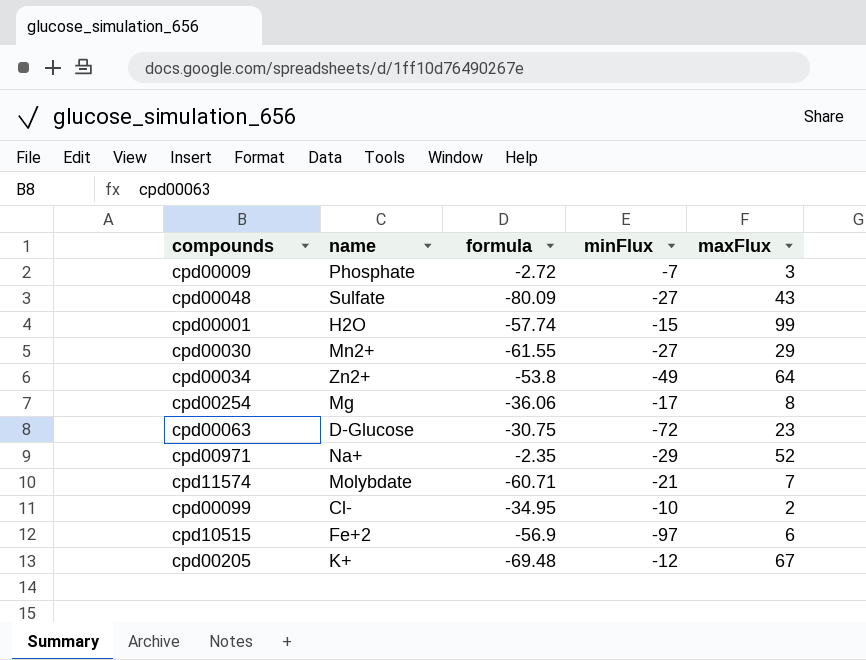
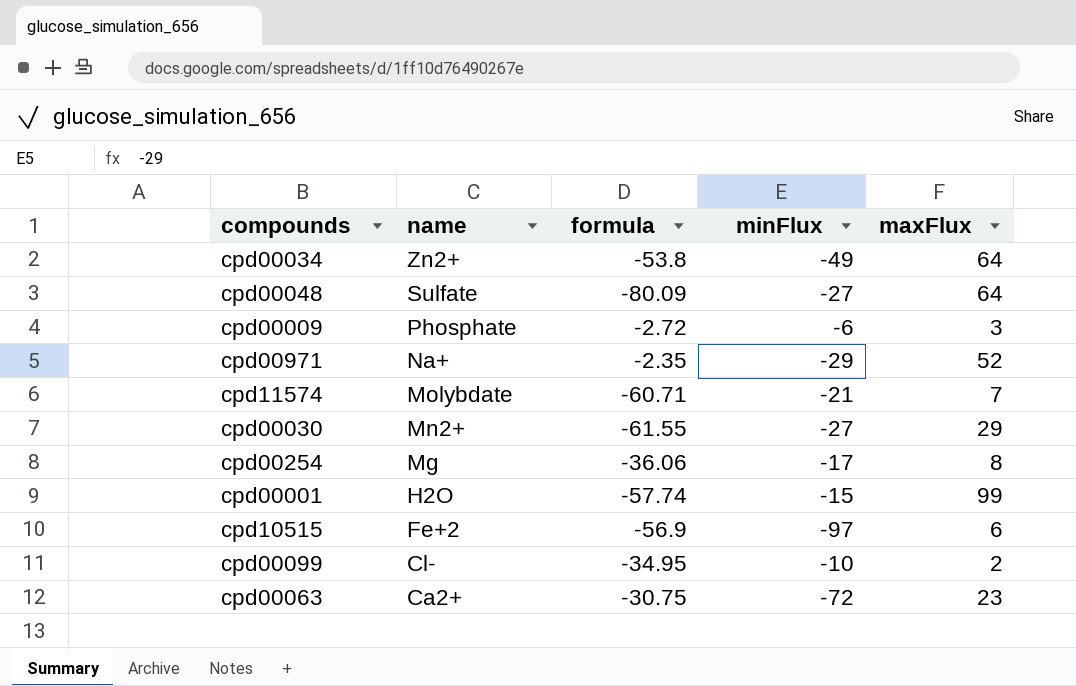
row order: none -> name descending
row cpd00205: K+ | -69.48 | -12 | 67 -> none
cpd00048 | maxFlux: 43 -> 64
cpd00009 | minFlux: -7 -> -6
cpd00063 | name: D-Glucose -> Ca2+

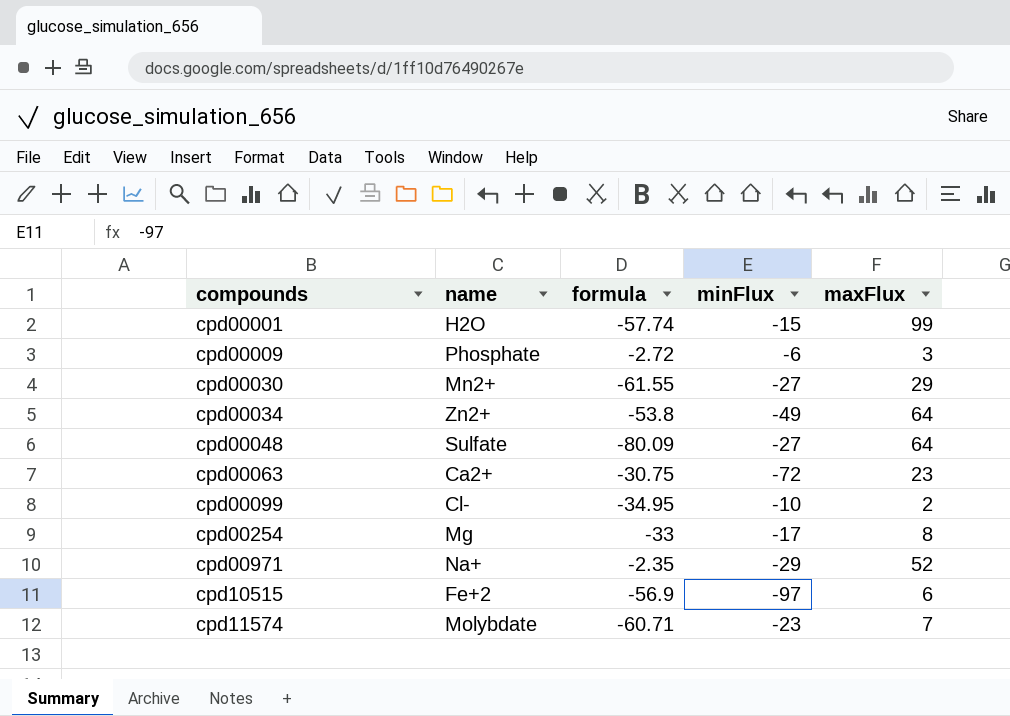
row order: name descending -> compounds ascending
cpd00254 | formula: -36.06 -> -33
cpd11574 | minFlux: -21 -> -23

